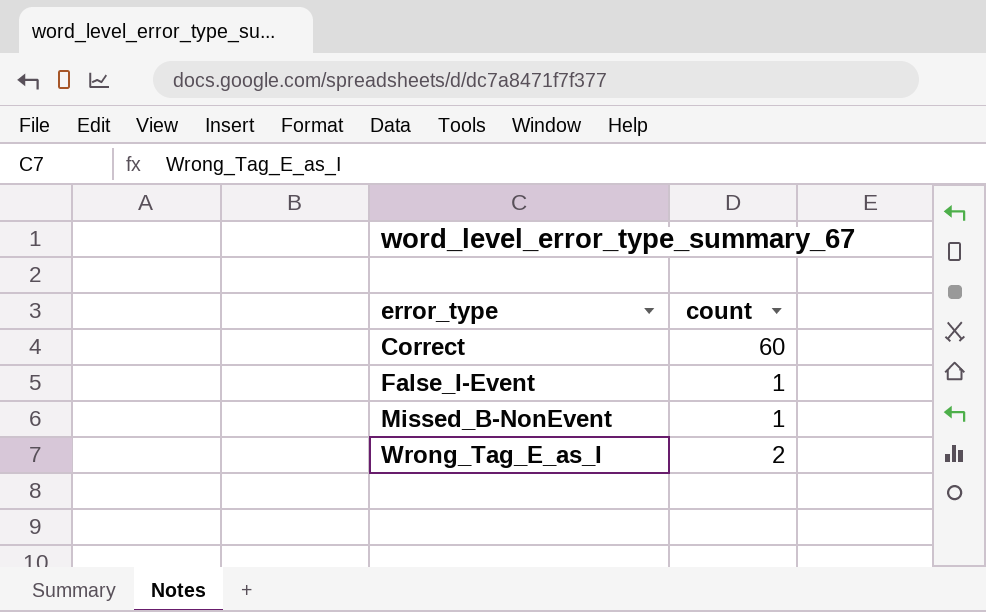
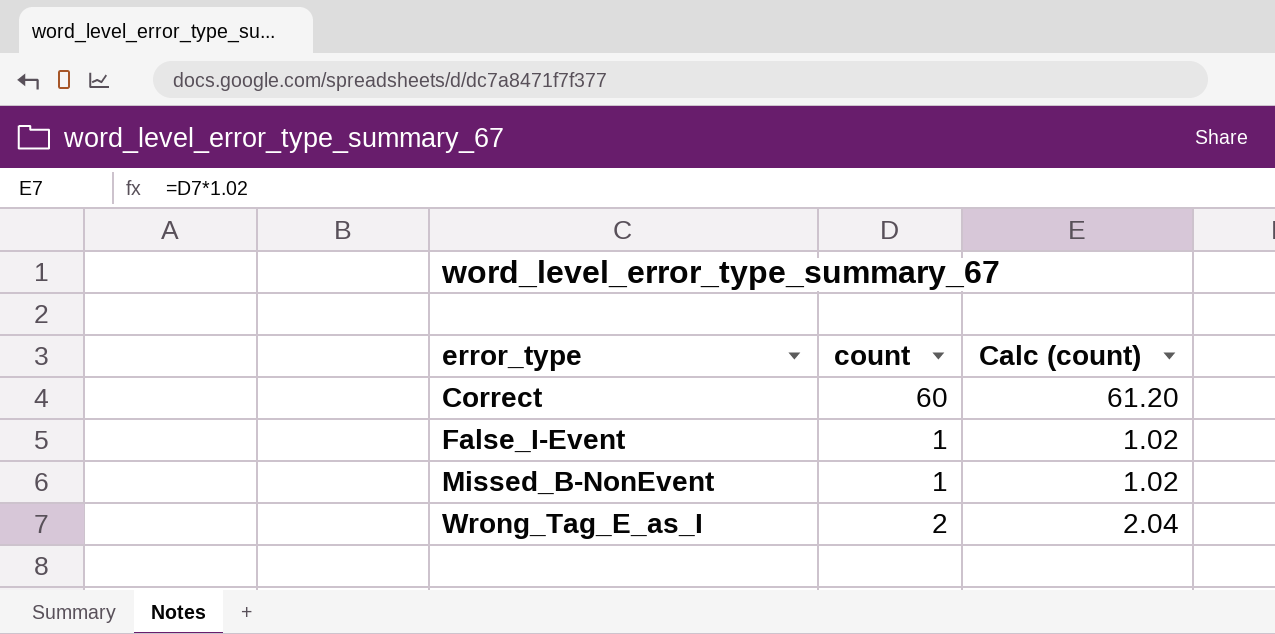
column Calc (count) | formula: none -> [count] * 1.02

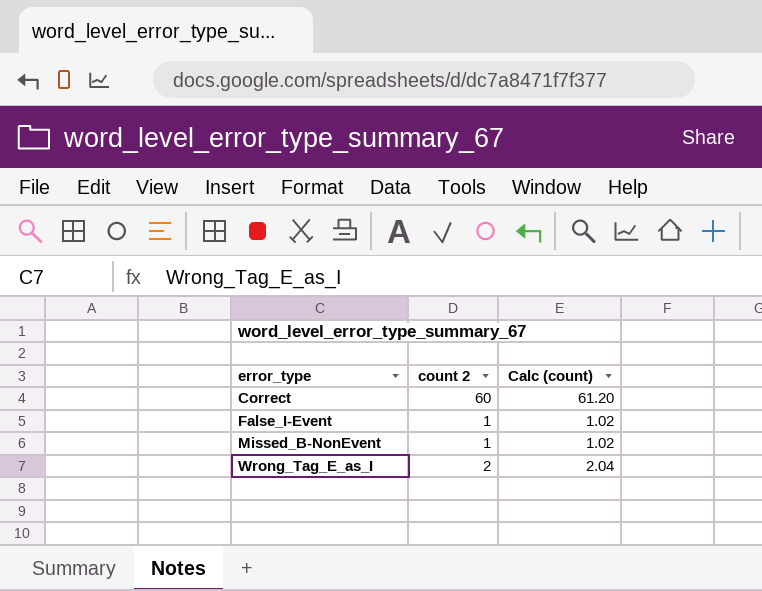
column name: count -> count 2

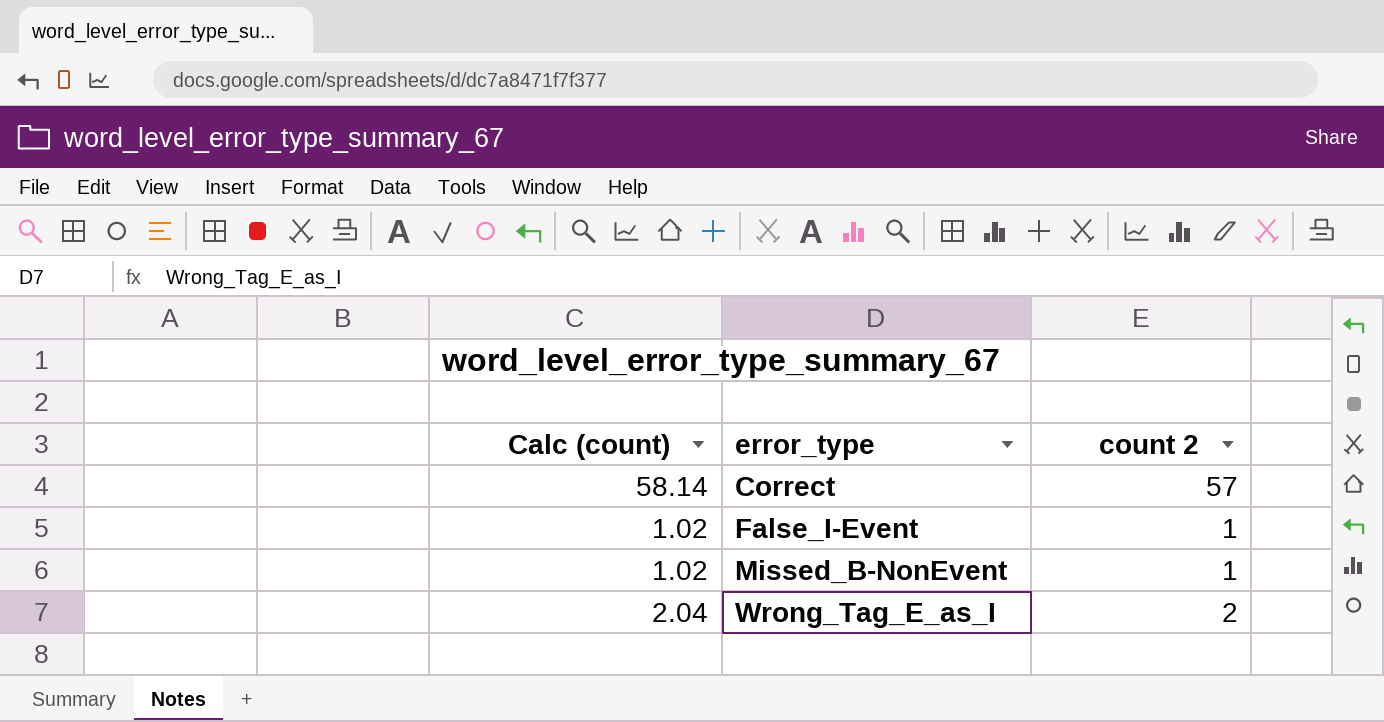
column Calc (count) | position: 3 -> 1
Correct | Calc (count): 61.20 -> 58.14
Correct | count 2: 60 -> 57

